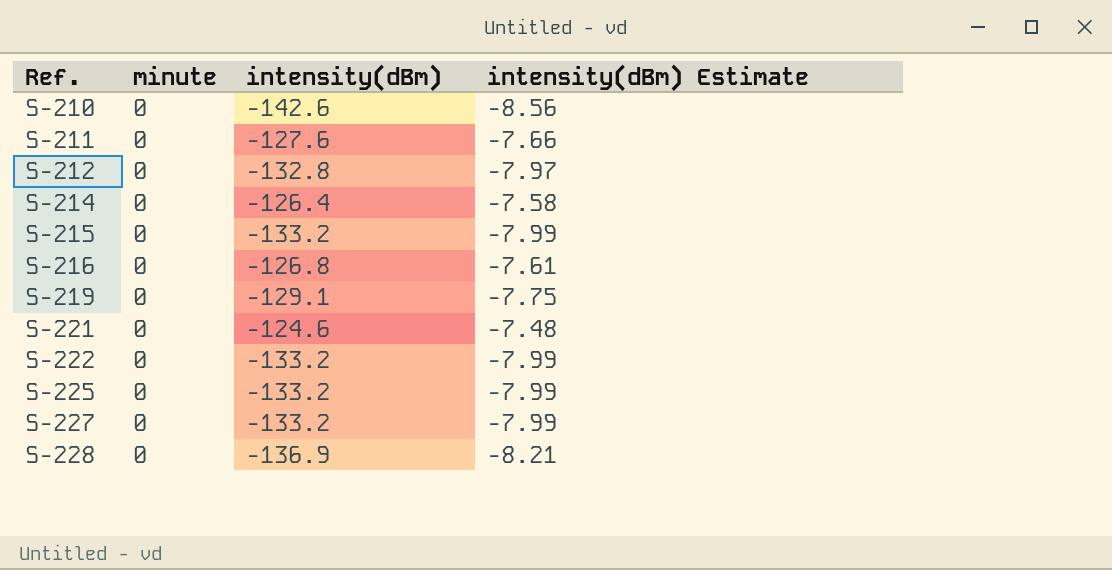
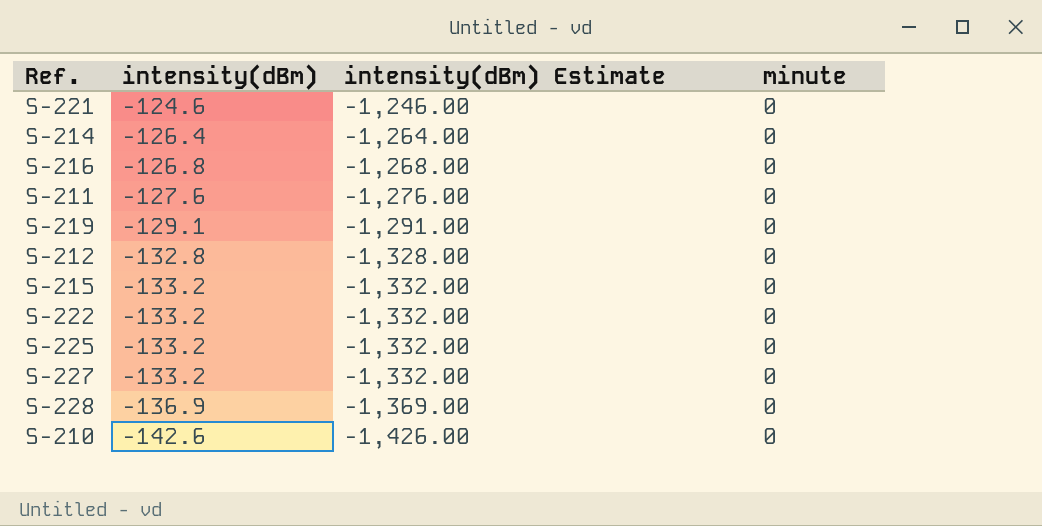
row order: Ref. ascending -> intensity(dBm) descending
column intensity(dBm) Estimate | formula: [intensity(dBm)] * 0.06 -> [intensity(dBm)] * 10
column minute | position: 2 -> 4

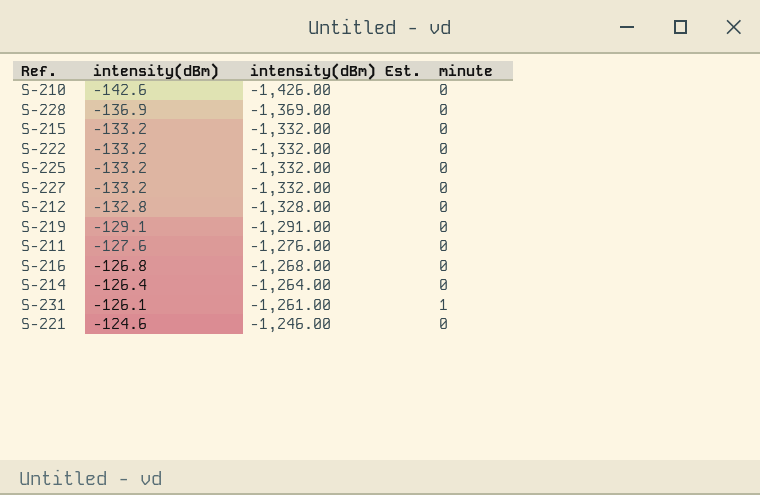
row order: intensity(dBm) descending -> intensity(dBm) ascending
column name: intensity(dBm) Estimate -> intensity(dBm) Est.
row S-231: none -> -126.1 | -1,261.00 | 1

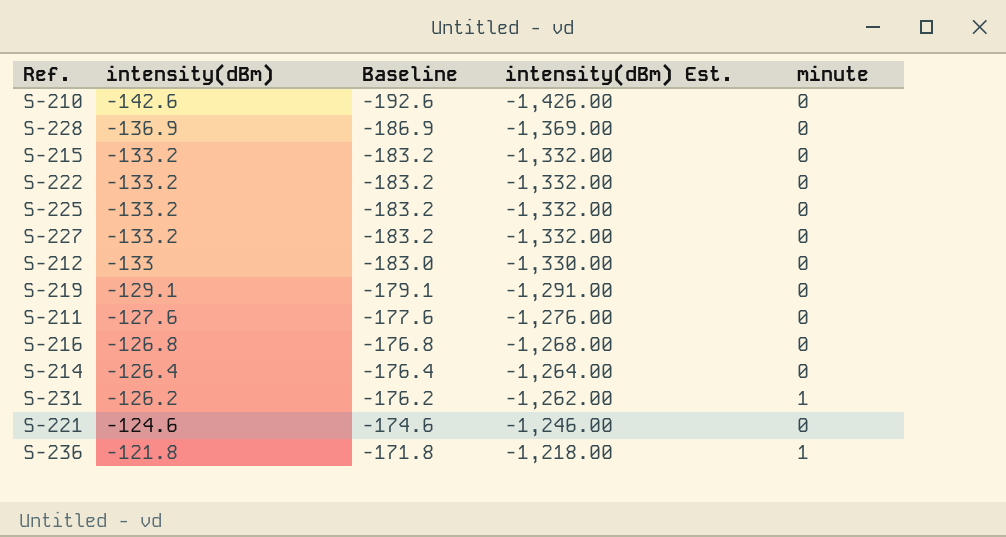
column Baseline | formula: none -> [intensity(dBm)] - 50
S-212 | intensity(dBm): -132.8 -> -133
S-212 | intensity(dBm) Est.: -1,328.00 -> -1,330.00
S-231 | intensity(dBm): -126.1 -> -126.2
S-231 | intensity(dBm) Est.: -1,261.00 -> -1,262.00
row S-236: none -> -121.8 | -171.8 | -1,218.00 | 1

